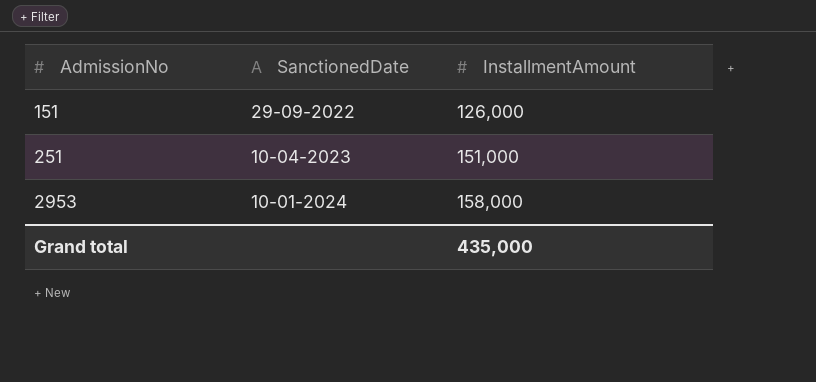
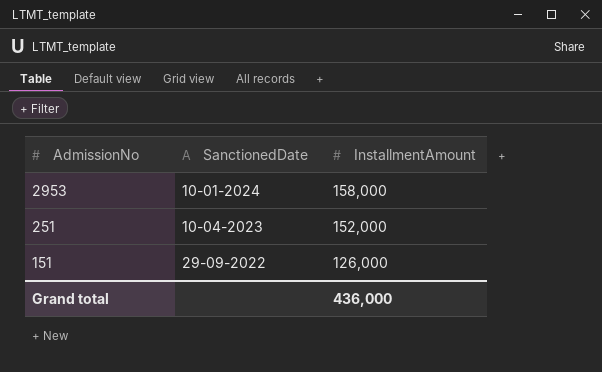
row order: AdmissionNo ascending -> AdmissionNo descending
251 | InstallmentAmount: 151,000 -> 152,000
Grand total | InstallmentAmount: 435,000 -> 436,000

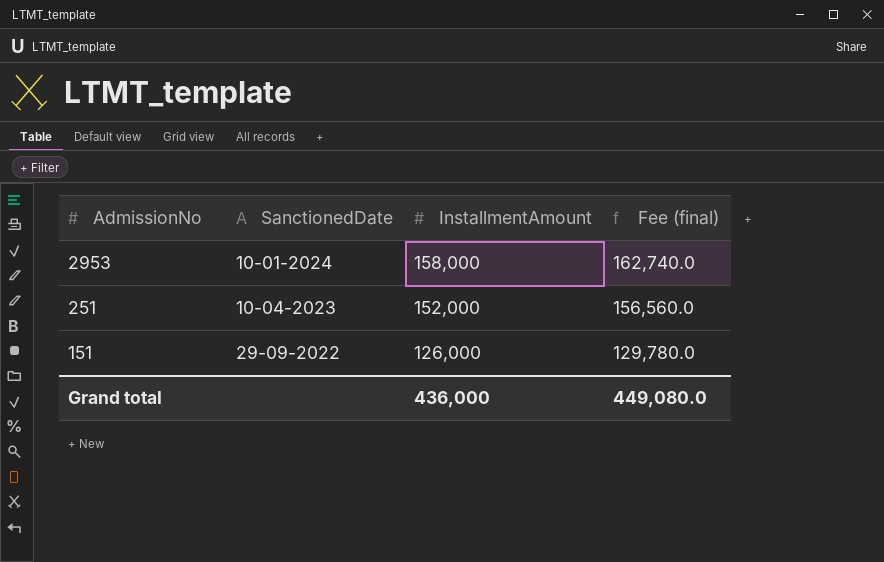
column Fee (final) | formula: none -> [InstallmentAmount] * 1.03

